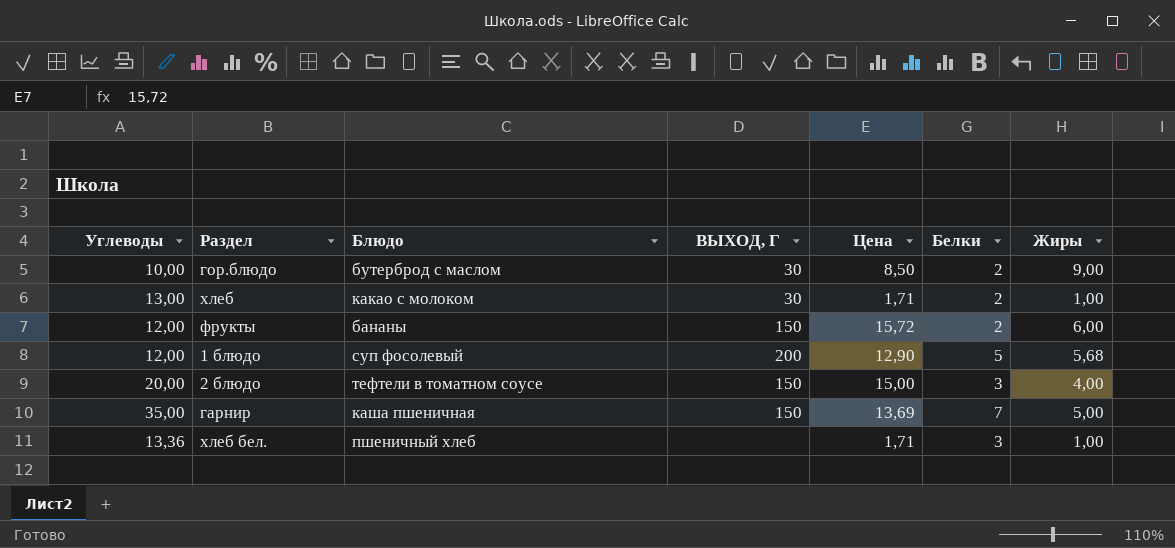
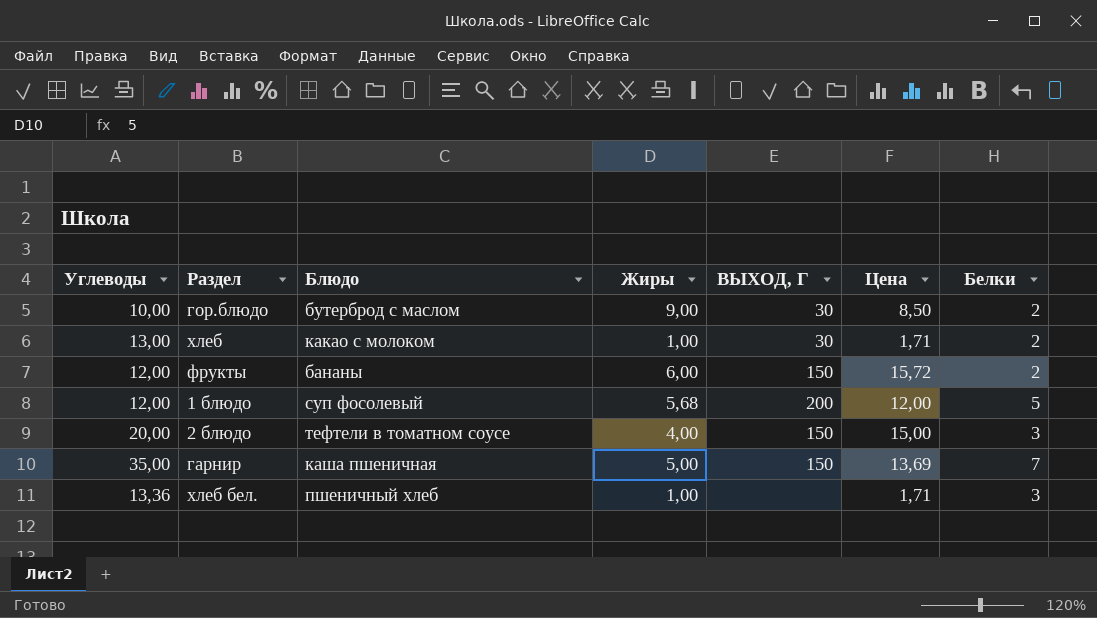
column Жиры | position: 7 -> 4
1 блюдо | Цена: 12,90 -> 12,00

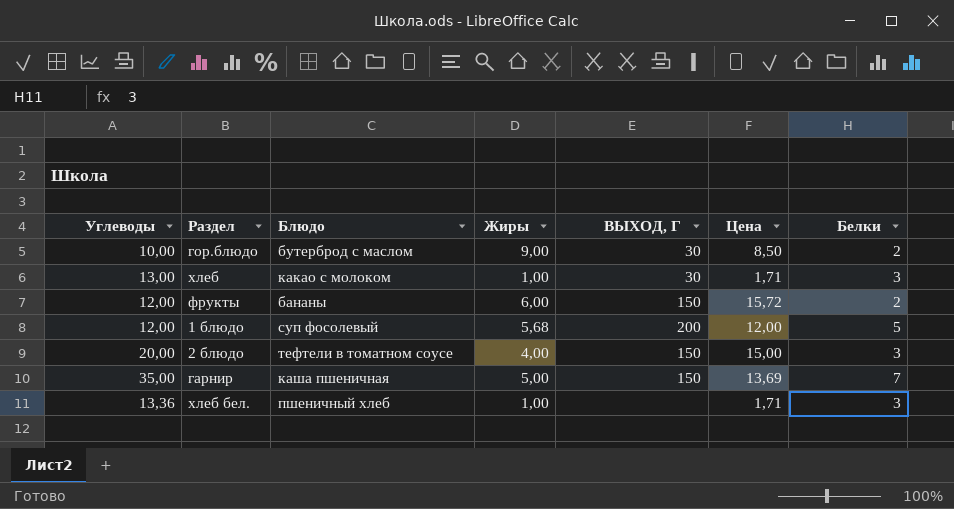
хлеб | Белки: 2 -> 3

